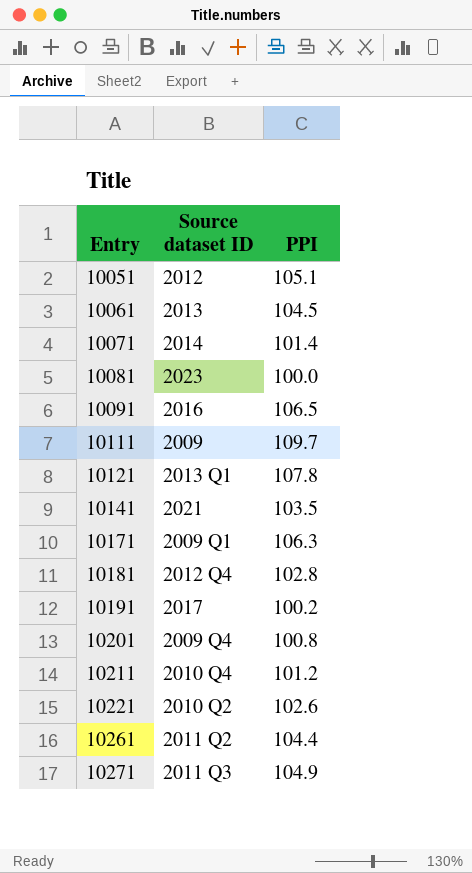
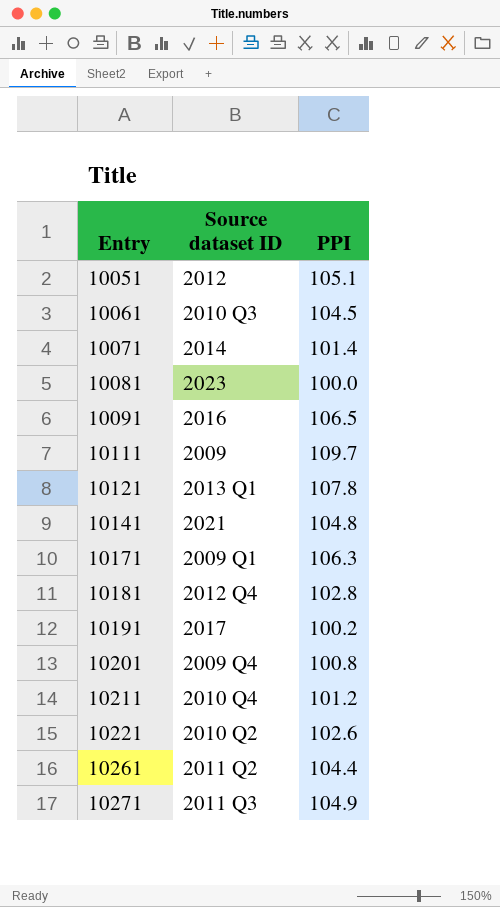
10061 | Source dataset ID: 2013 -> 2010 Q3
10141 | PPI: 103.5 -> 104.8

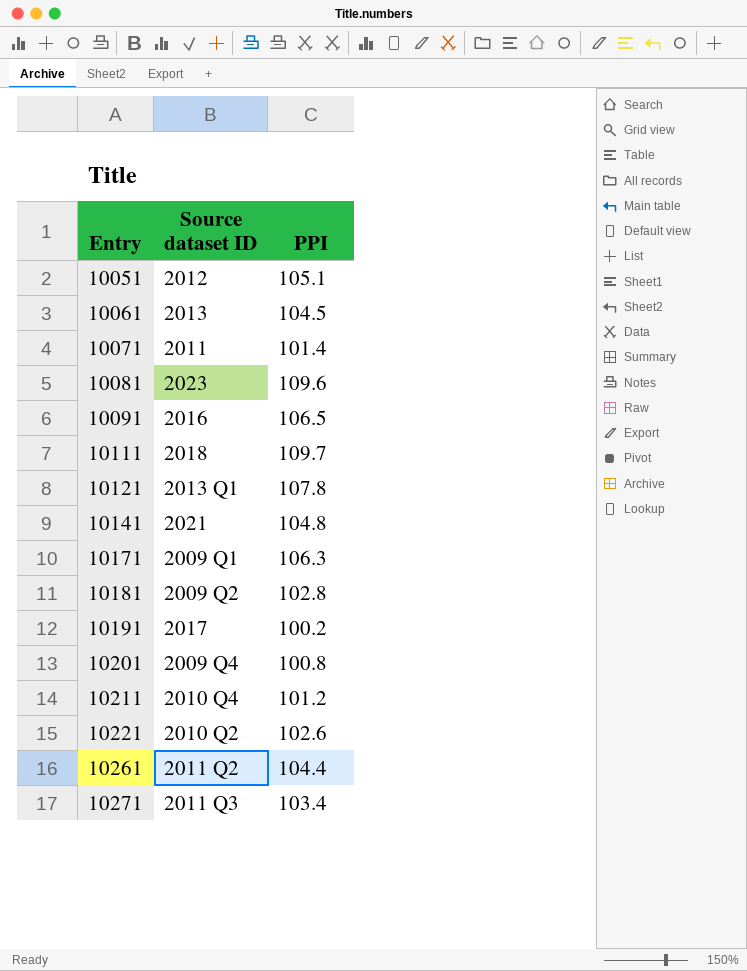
10061 | Source dataset ID: 2010 Q3 -> 2013
10071 | Source dataset ID: 2014 -> 2011
10081 | PPI: 100.0 -> 109.6
10111 | Source dataset ID: 2009 -> 2018
10181 | Source dataset ID: 2012 Q4 -> 2009 Q2
10271 | PPI: 104.9 -> 103.4

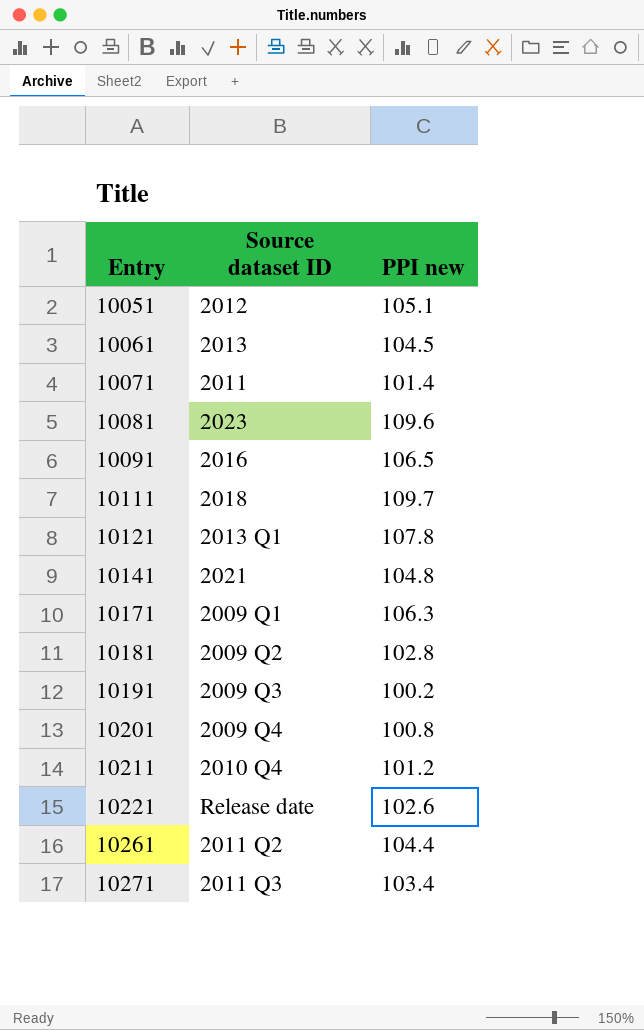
column name: PPI -> PPI new
10191 | Source dataset ID: 2017 -> 2009 Q3
10221 | Source dataset ID: 2010 Q2 -> Release date

